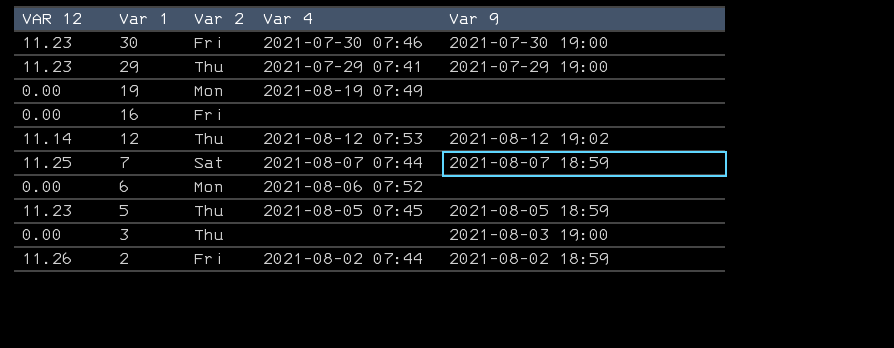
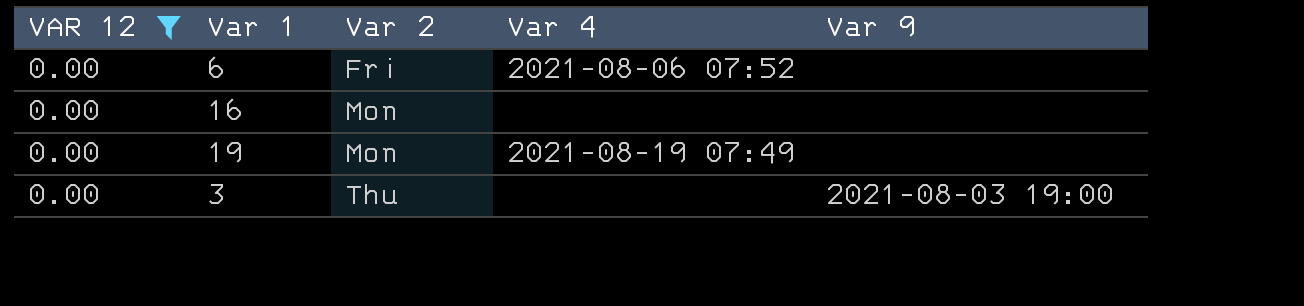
filter: none -> VAR 12 = 0.00
row order: Var 1 descending -> Var 2 ascending
6 | Var 2: Mon -> Fri
16 | Var 2: Fri -> Mon

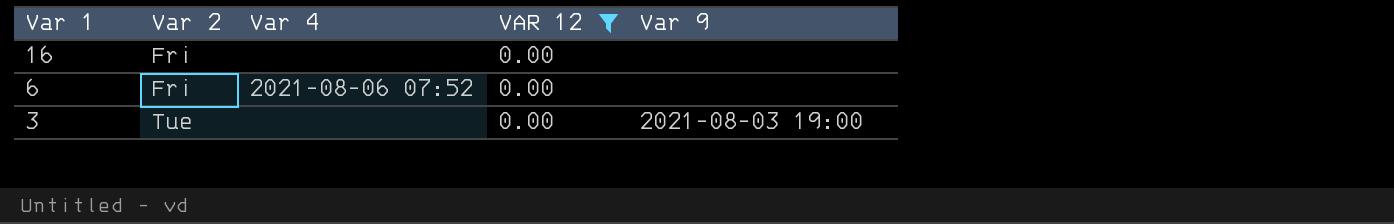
row order: Var 2 ascending -> Var 1 descending
column VAR 12 | position: 1 -> 4
row 19: 0.00 | Mon | 2021-08-19 07:49 | none -> none
16 | Var 2: Mon -> Fri
3 | Var 2: Thu -> Tue

